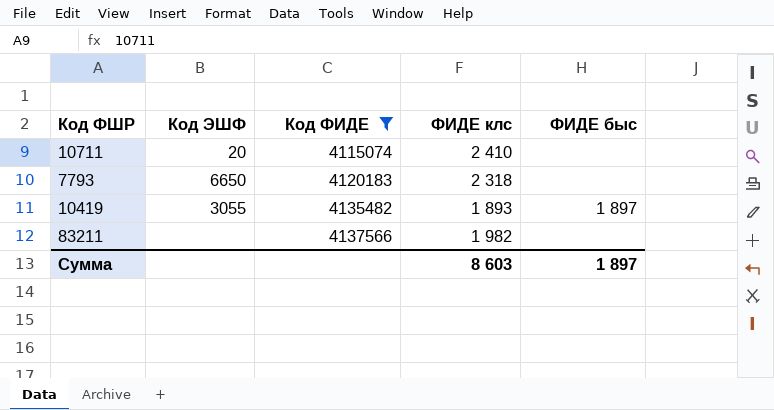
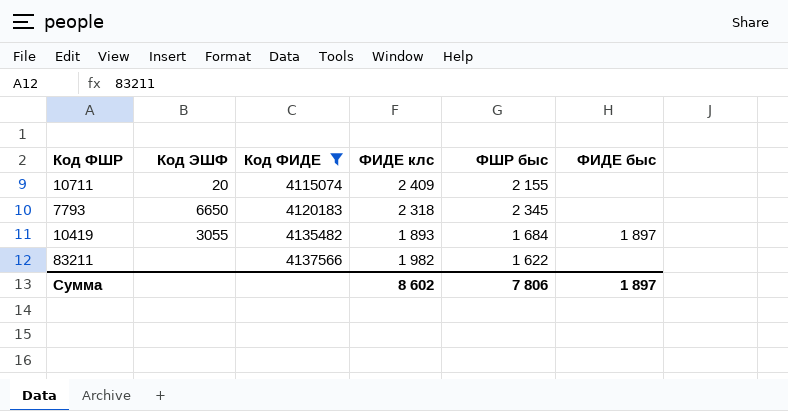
column ФШР быс | position: none -> 5
10711 | ФИДЕ клс: 2 410 -> 2 409
Сумма | ФИДЕ клс: 8 603 -> 8 602

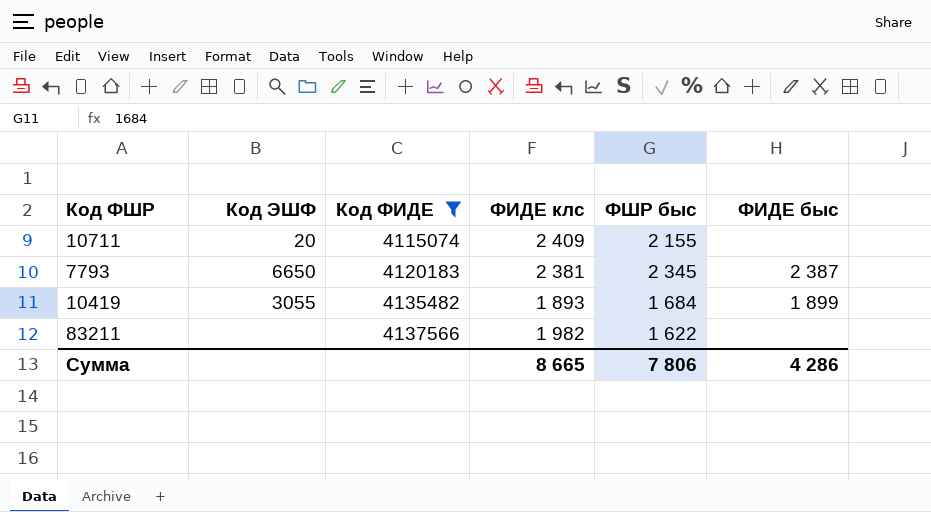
7793 | ФИДЕ клс: 2 318 -> 2 381
7793 | ФИДЕ быс: none -> 2 387
10419 | ФИДЕ быс: 1 897 -> 1 899
Сумма | ФИДЕ клс: 8 602 -> 8 665
Сумма | ФИДЕ быс: 1 897 -> 4 286

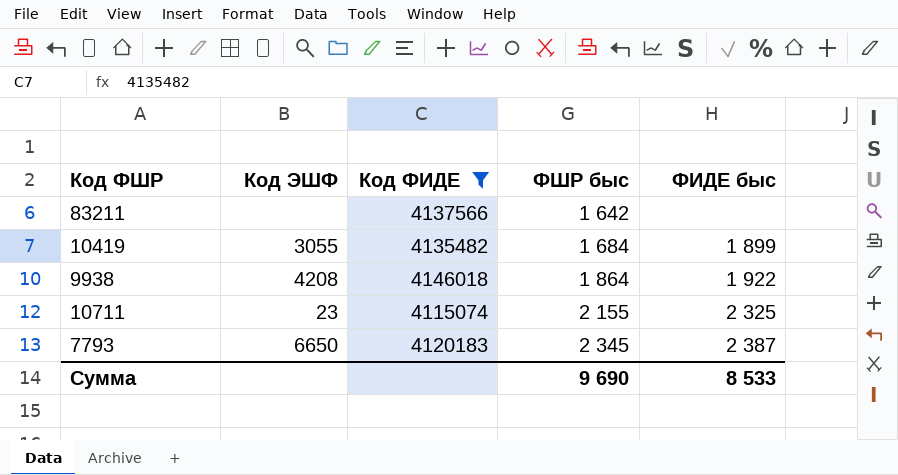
row order: Код ФИДЕ ascending -> ФШР быс ascending
column ФИДЕ клс | position: 4 -> none
83211 | ФШР быс: 1 622 -> 1 642
row 9938: none -> 4208 | 4146018 | 1 864 | 1 922
10711 | Код ЭШФ: 20 -> 23
10711 | ФИДЕ быс: none -> 2 325
Сумма | ФШР быс: 7 806 -> 9 690
Сумма | ФИДЕ быс: 4 286 -> 8 533

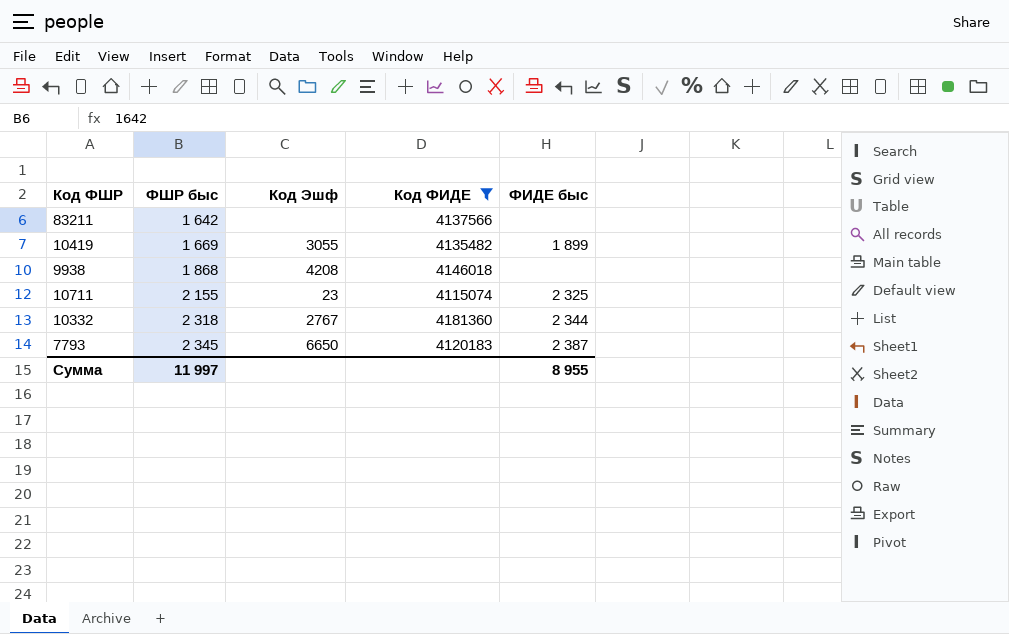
column ФШР быс | position: 4 -> 2
column name: Код ЭШФ -> Код Эшф
10419 | ФШР быс: 1 684 -> 1 669
9938 | ФШР быс: 1 864 -> 1 868
9938 | ФИДЕ быс: 1 922 -> none
row 10332: none -> 2 318 | 2767 | 4181360 | 2 344
Сумма | ФШР быс: 9 690 -> 11 997
Сумма | ФИДЕ быс: 8 533 -> 8 955

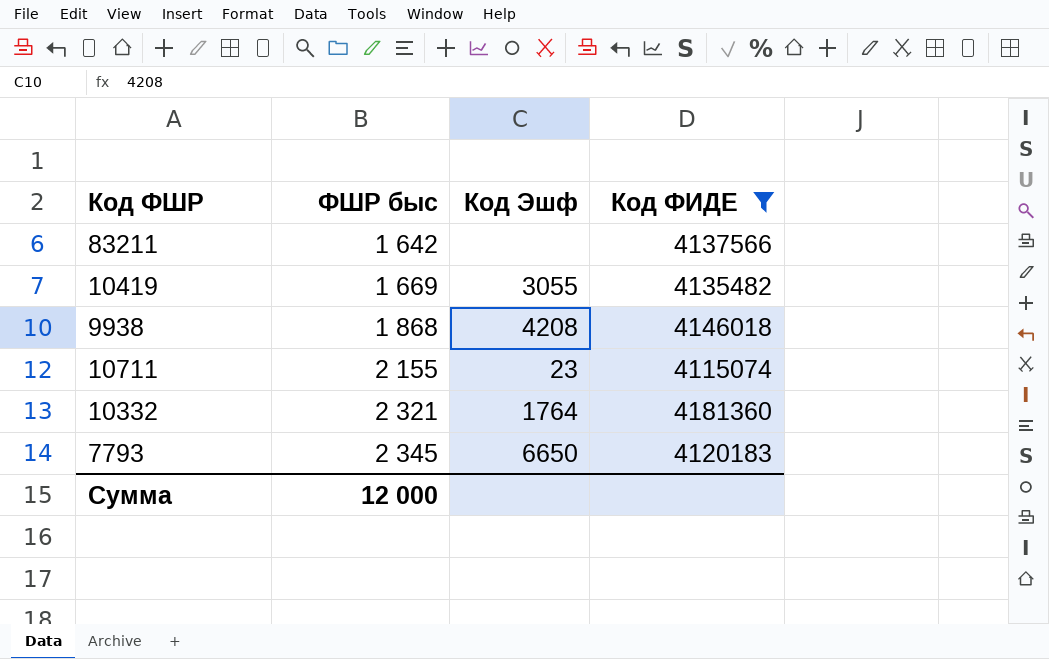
column ФИДЕ быс | position: 5 -> none
10332 | ФШР быс: 2 318 -> 2 321
10332 | Код Эшф: 2767 -> 1764
Сумма | ФШР быс: 11 997 -> 12 000

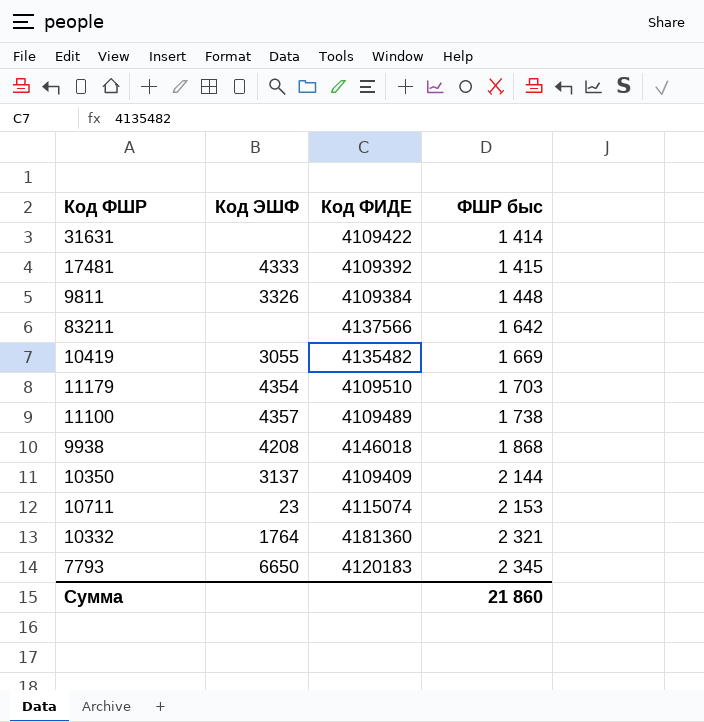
filter: Код ФИДЕ >= 4115074 -> none
column name: Код Эшф -> Код ЭШФ
column ФШР быс | position: 2 -> 4
10711 | ФШР быс: 2 155 -> 2 153
Сумма | ФШР быс: 12 000 -> 21 860

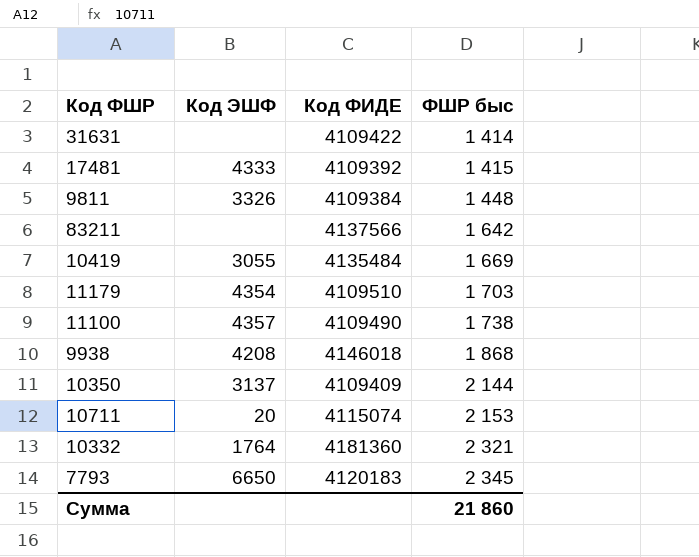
10419 | Код ФИДЕ: 4135482 -> 4135484
11100 | Код ФИДЕ: 4109489 -> 4109490
10711 | Код ЭШФ: 23 -> 20

